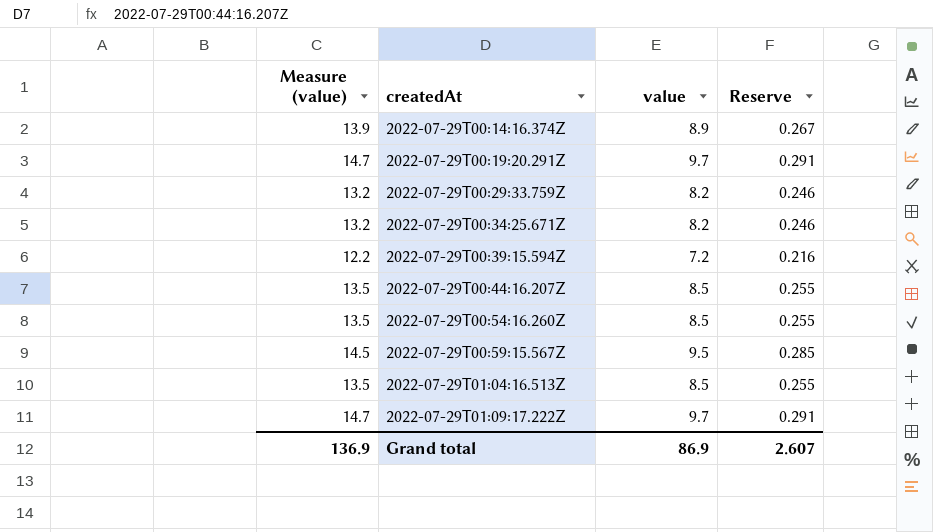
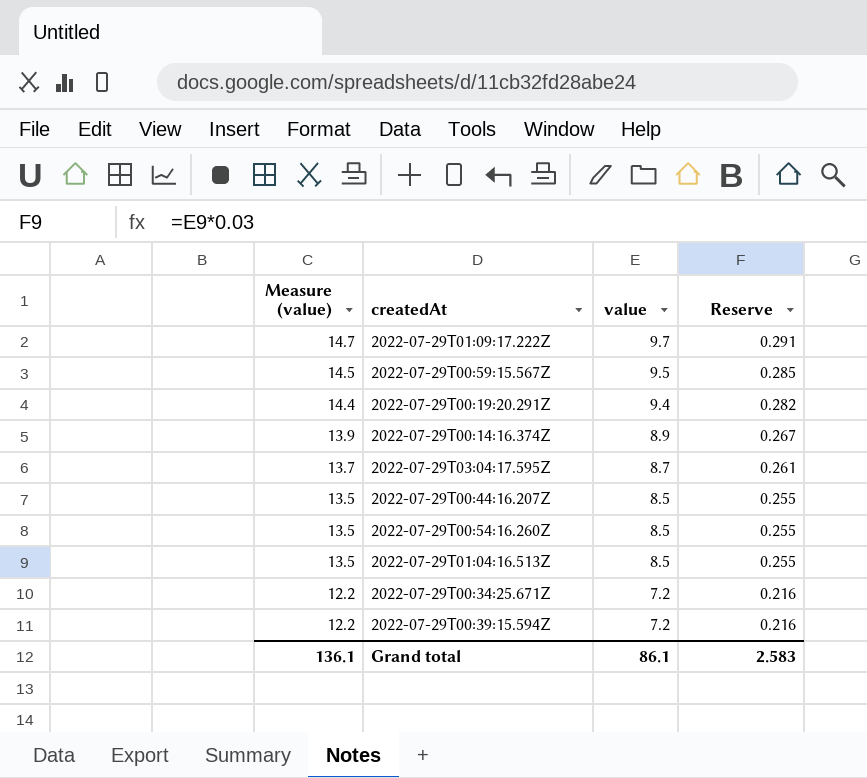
row order: createdAt ascending -> Measure (value) descending
row 2022-07-29T00:29:33.759Z: 13.2 | 8.2 | 0.246 -> none
2022-07-29T00:19:20.291Z | Measure (value): 14.7 -> 14.4
2022-07-29T00:19:20.291Z | value: 9.7 -> 9.4
2022-07-29T00:19:20.291Z | Reserve: 0.291 -> 0.282
row 2022-07-29T03:04:17.595Z: none -> 13.7 | 8.7 | 0.261
2022-07-29T00:34:25.671Z | Measure (value): 13.2 -> 12.2
2022-07-29T00:34:25.671Z | value: 8.2 -> 7.2
2022-07-29T00:34:25.671Z | Reserve: 0.246 -> 0.216
Grand total | Measure (value): 136.9 -> 136.1
Grand total | value: 86.9 -> 86.1
Grand total | Reserve: 2.607 -> 2.583

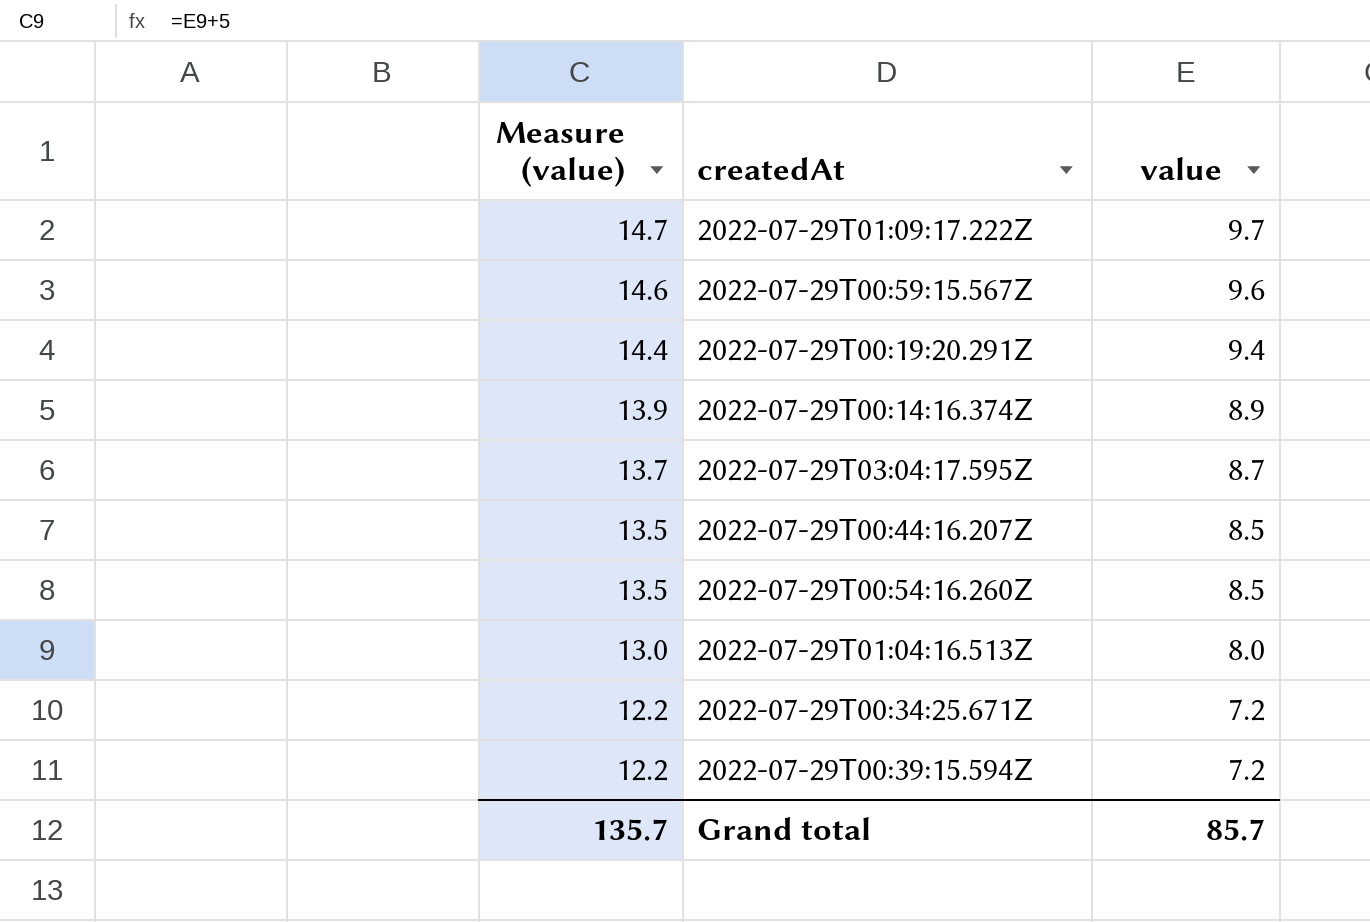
column Reserve | formula: [value] * 0.03 -> none
2022-07-29T00:59:15.567Z | Measure (value): 14.5 -> 14.6
2022-07-29T00:59:15.567Z | value: 9.5 -> 9.6
2022-07-29T01:04:16.513Z | Measure (value): 13.5 -> 13.0
2022-07-29T01:04:16.513Z | value: 8.5 -> 8.0
Grand total | Measure (value): 136.1 -> 135.7
Grand total | value: 86.1 -> 85.7

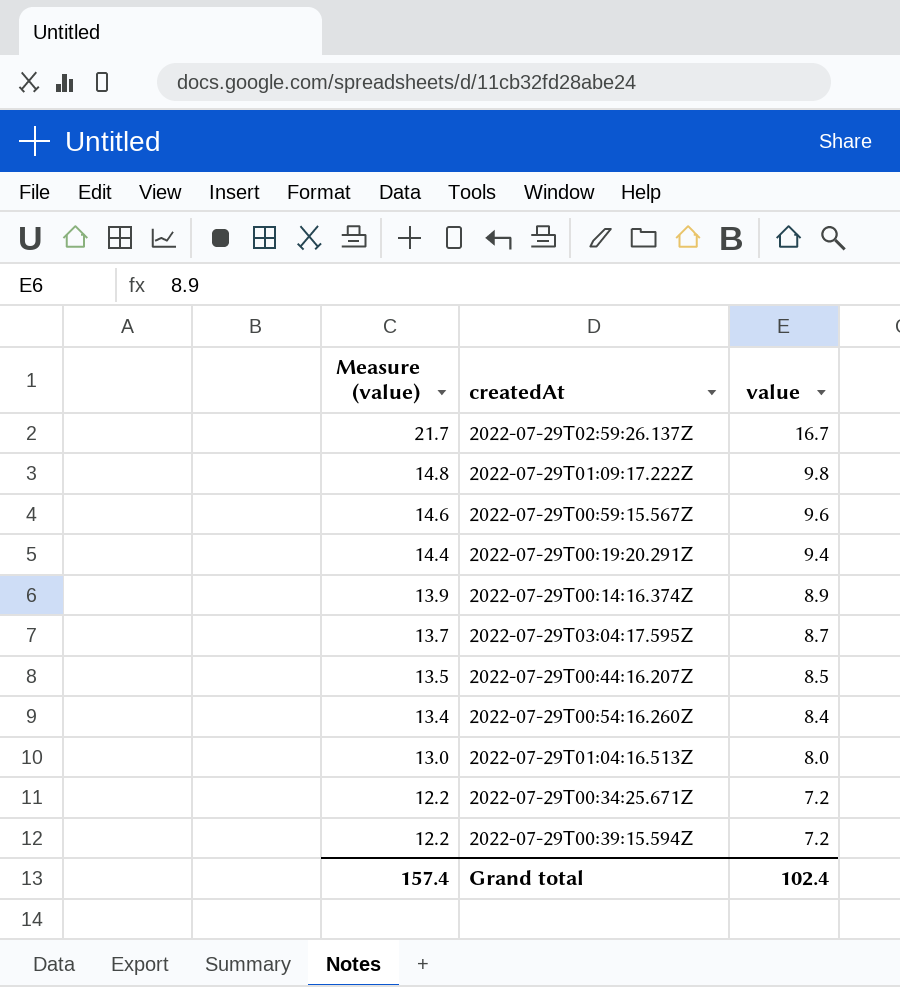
row 2022-07-29T02:59:26.137Z: none -> 21.7 | 16.7
2022-07-29T01:09:17.222Z | Measure (value): 14.7 -> 14.8
2022-07-29T01:09:17.222Z | value: 9.7 -> 9.8
2022-07-29T00:54:16.260Z | Measure (value): 13.5 -> 13.4
2022-07-29T00:54:16.260Z | value: 8.5 -> 8.4
Grand total | Measure (value): 135.7 -> 157.4
Grand total | value: 85.7 -> 102.4

